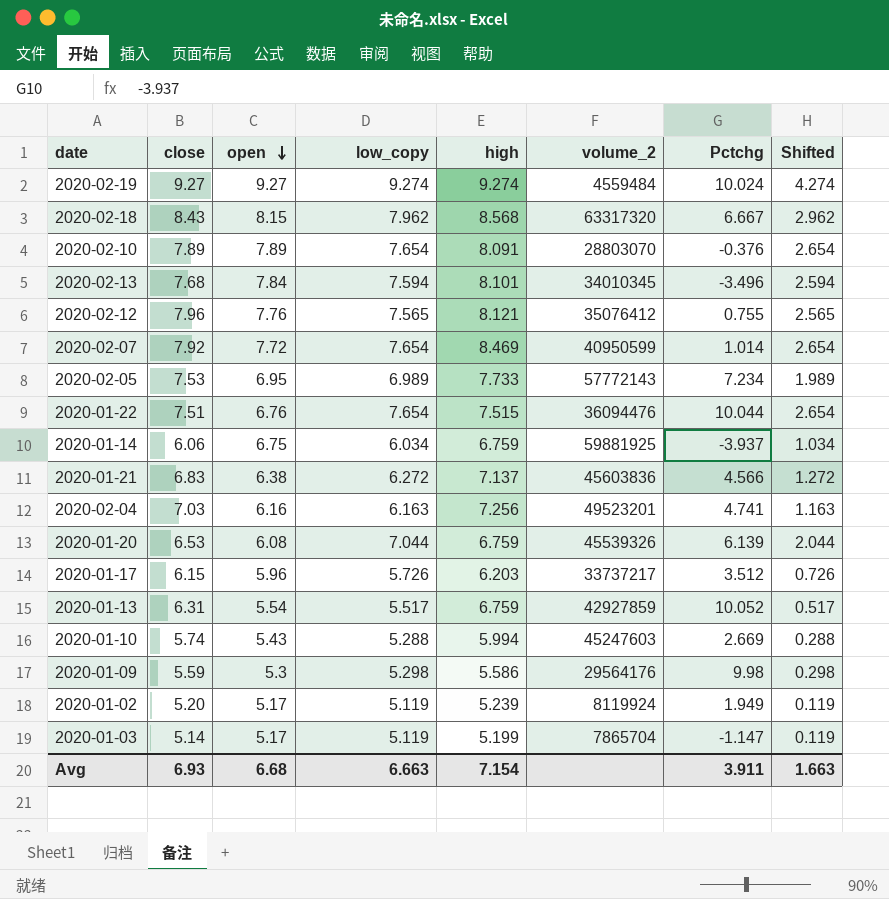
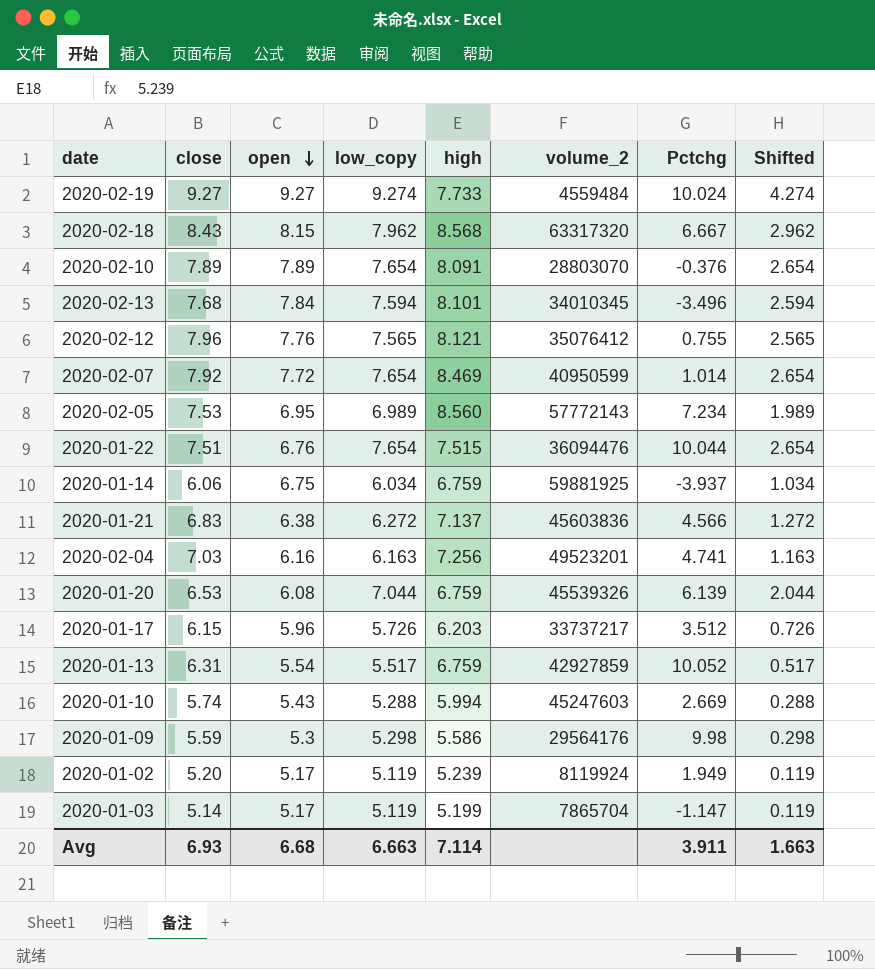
2020-02-19 | high: 9.274 -> 7.733
2020-02-05 | high: 7.733 -> 8.560
Avg | high: 7.154 -> 7.114

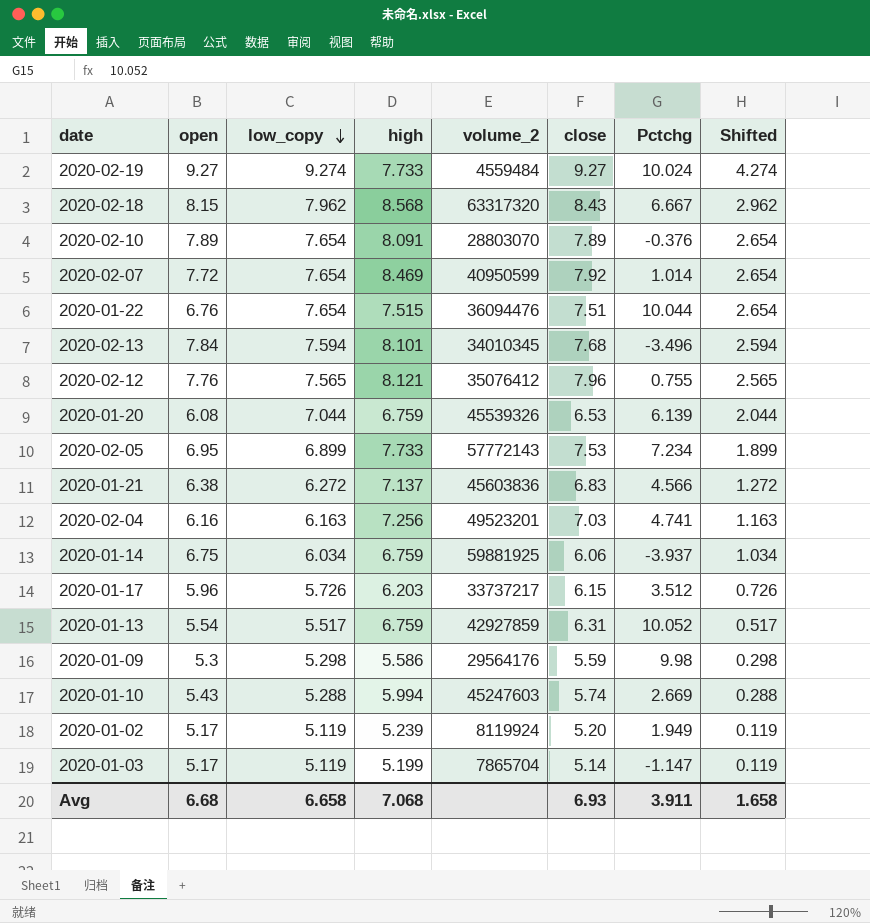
row order: open descending -> low_copy descending
column close | position: 2 -> 6
2020-02-05 | low_copy: 6.989 -> 6.899
2020-02-05 | high: 8.560 -> 7.733
2020-02-05 | Shifted: 1.989 -> 1.899
Avg | low_copy: 6.663 -> 6.658
Avg | high: 7.114 -> 7.068
Avg | Shifted: 1.663 -> 1.658

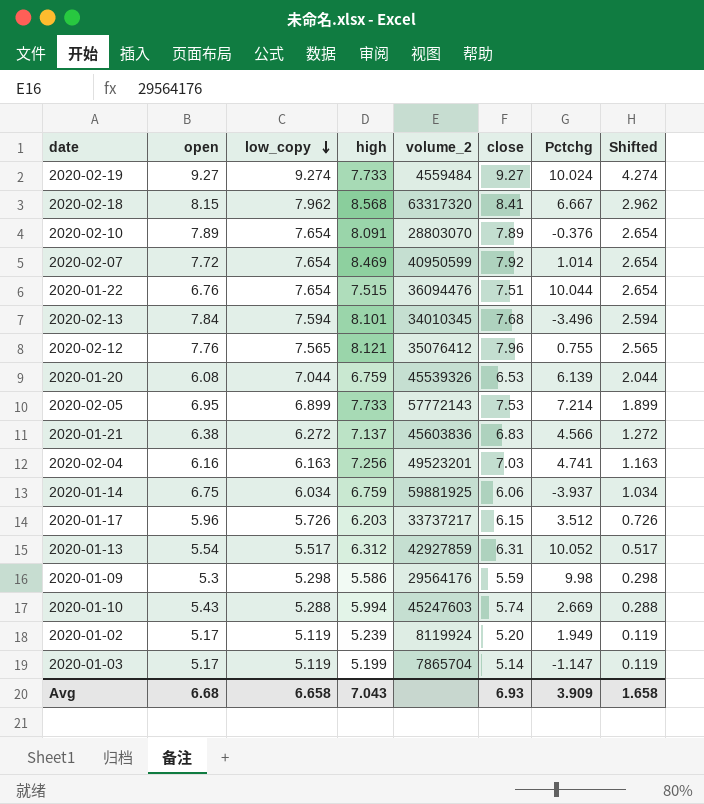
2020-02-18 | close: 8.43 -> 8.41
2020-02-05 | Pctchg: 7.234 -> 7.214
2020-01-13 | high: 6.759 -> 6.312
Avg | high: 7.068 -> 7.043
Avg | Pctchg: 3.911 -> 3.909

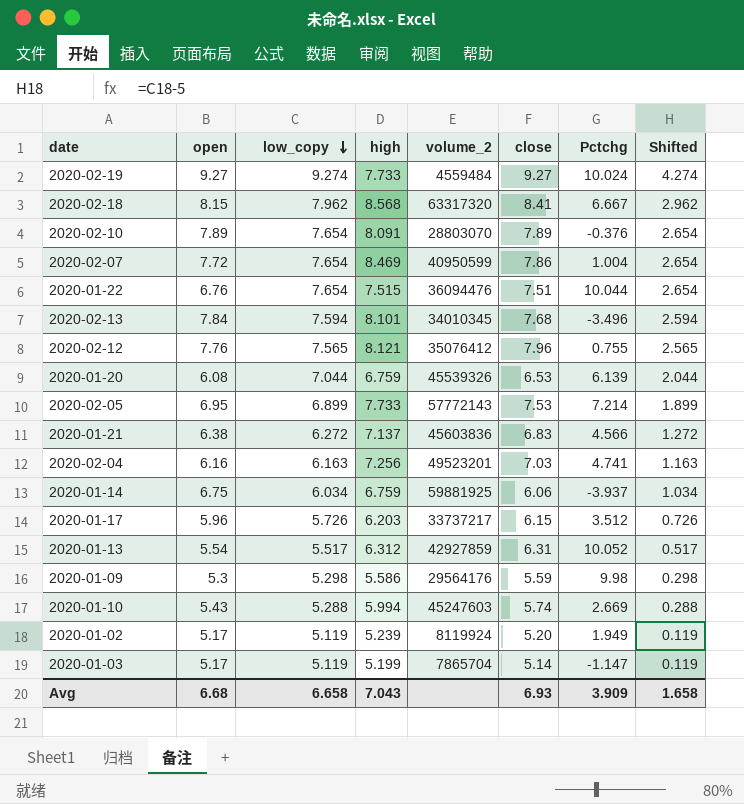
2020-02-07 | close: 7.92 -> 7.86
2020-02-07 | Pctchg: 1.014 -> 1.004

